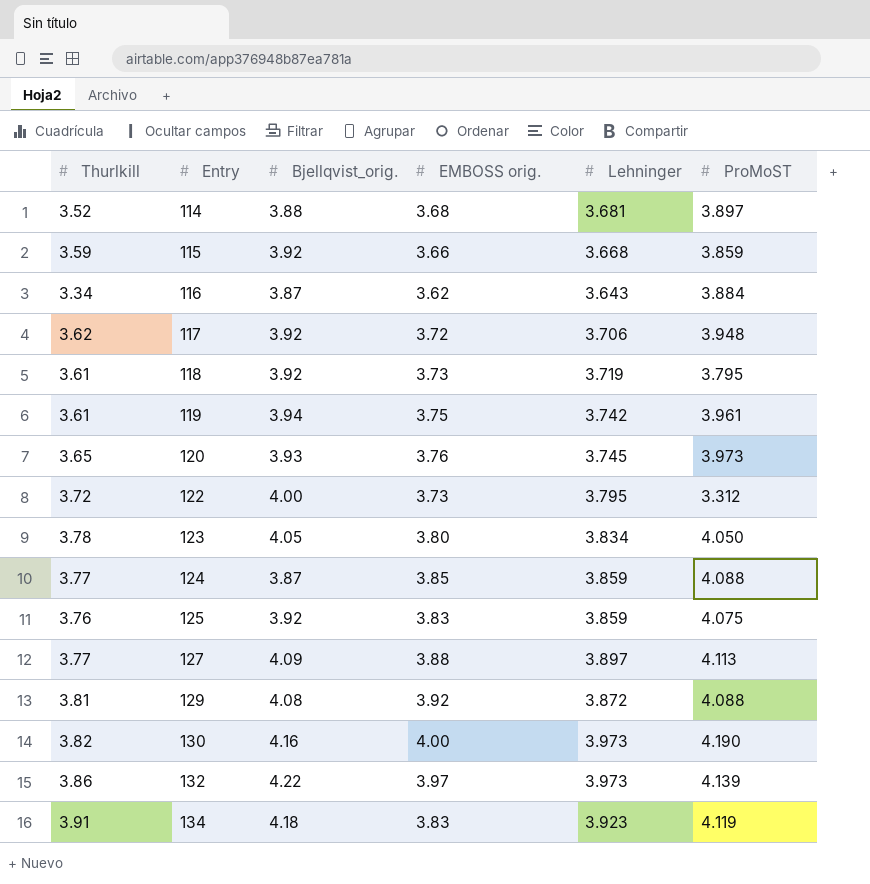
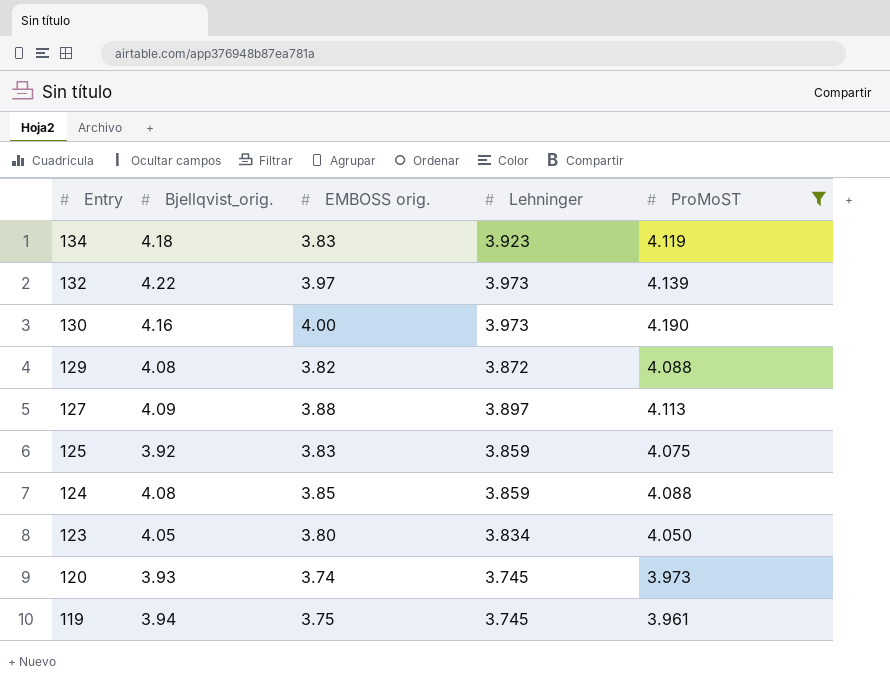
filter: none -> ProMoST >= 3.961
row order: Entry ascending -> Entry descending
column Thurlkill | position: 1 -> none
129 | EMBOSS orig.: 3.92 -> 3.82
124 | Bjellqvist_orig.: 3.87 -> 4.08
120 | EMBOSS orig.: 3.76 -> 3.74
119 | Lehninger: 3.742 -> 3.745

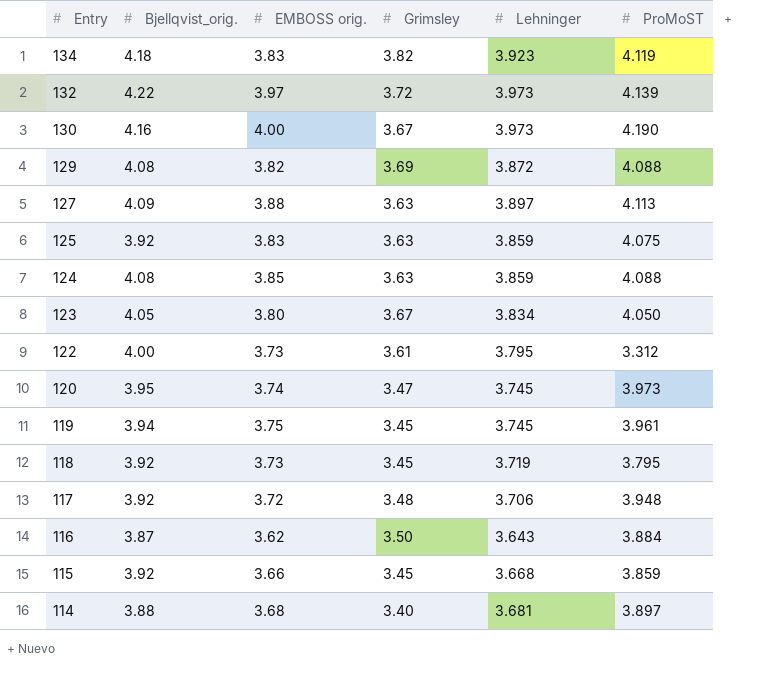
filter: ProMoST >= 3.961 -> none
column Grimsley | position: none -> 4
120 | Bjellqvist_orig.: 3.93 -> 3.95

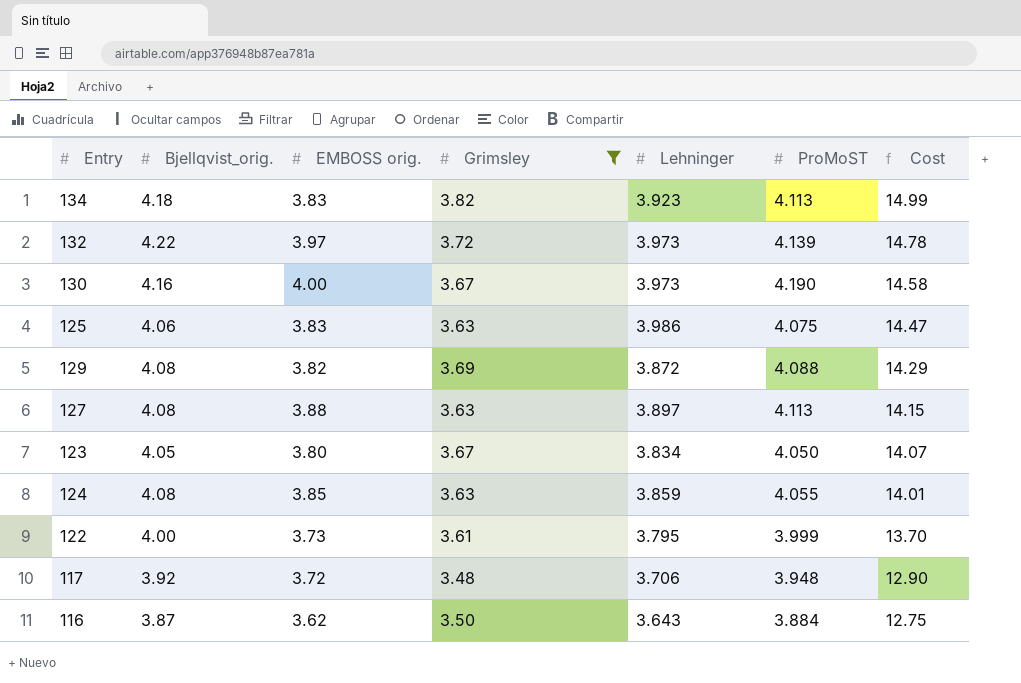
filter: none -> Grimsley >= 3.48
row order: Entry descending -> Cost descending
column Cost | formula: none -> [Grimsley] * [Lehninger]
134 | ProMoST: 4.119 -> 4.113
125 | Bjellqvist_orig.: 3.92 -> 4.06
125 | Lehninger: 3.859 -> 3.986
127 | Bjellqvist_orig.: 4.09 -> 4.08
124 | ProMoST: 4.088 -> 4.055
122 | ProMoST: 3.312 -> 3.999

